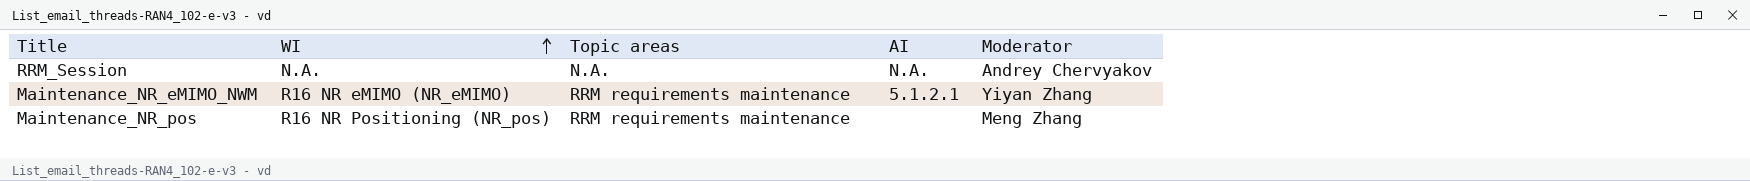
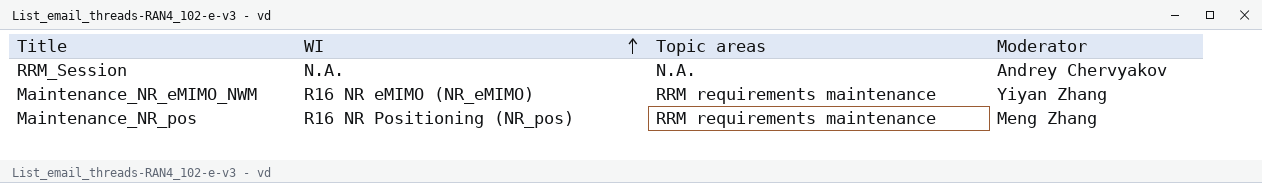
column AI | position: 4 -> none

